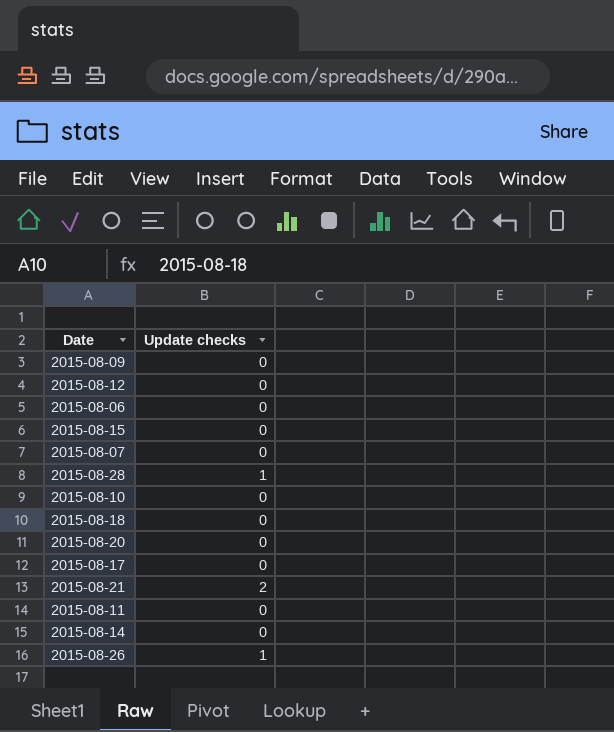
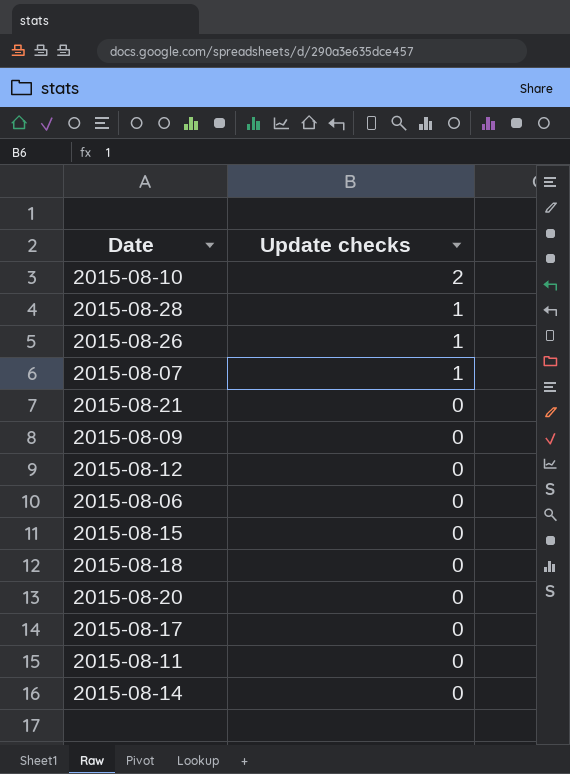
row order: none -> Update checks descending
2015-08-10 | Update checks: 0 -> 2
2015-08-07 | Update checks: 0 -> 1
2015-08-21 | Update checks: 2 -> 0

